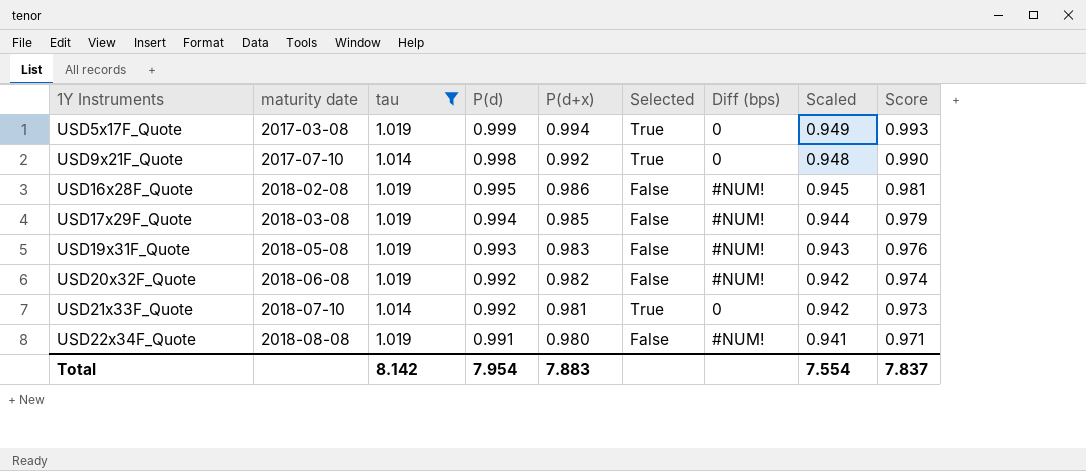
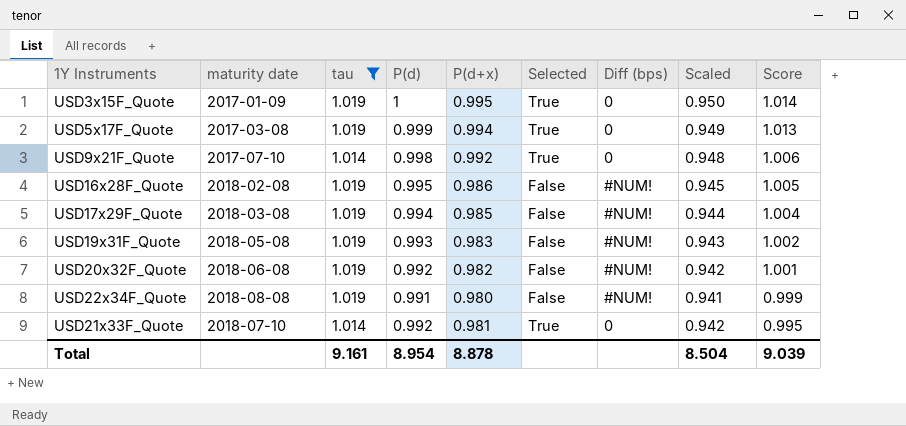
row order: 1Y Instruments ascending -> Score descending
column Score | formula: [P(d)] * [P(d+x)] -> [tau] * [P(d+x)]
row USD3x15F_Quote: none -> 2017-01-09 | 1.019 | 1 | 0.995 | True | 0 | 0.950 | 1.014
Total | tau: 8.142 -> 9.161
Total | P(d): 7.954 -> 8.954
Total | P(d+x): 7.883 -> 8.878
Total | Scaled: 7.554 -> 8.504
Total | Score: 7.837 -> 9.039

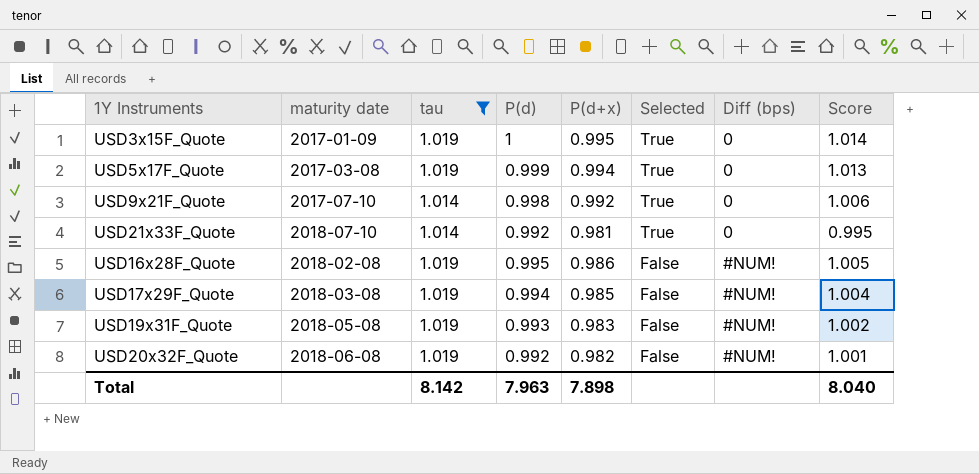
row order: Score descending -> Selected descending
column Scaled | formula: [P(d)] * 0.95 -> none
row USD22x34F_Quote: 2018-08-08 | 1.019 | 0.991 | 0.980 | False | #NUM! | 0.941 | 0.999 -> none
Total | tau: 9.161 -> 8.142
Total | P(d): 8.954 -> 7.963
Total | P(d+x): 8.878 -> 7.898
Total | Score: 9.039 -> 8.040

